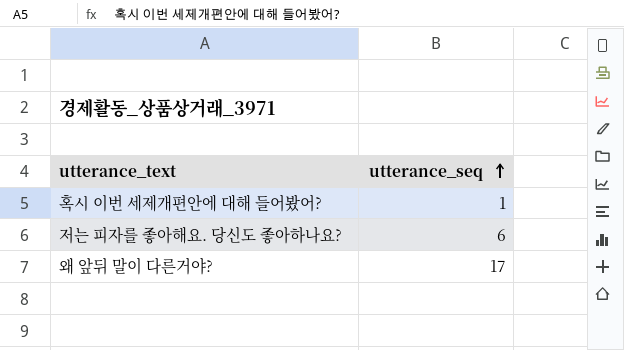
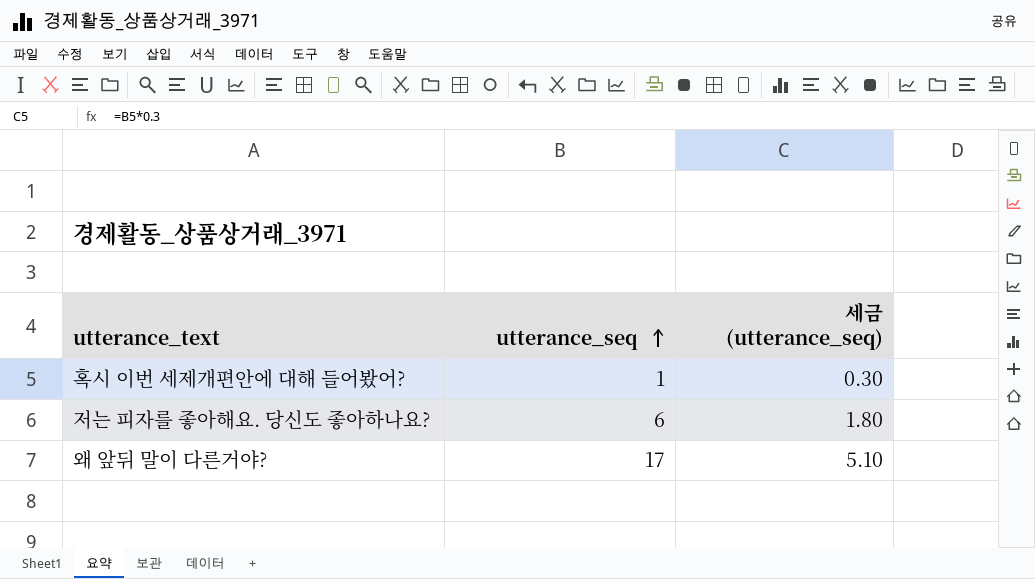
column 세금 (utterance_seq) | formula: none -> [utterance_seq] * 0.3

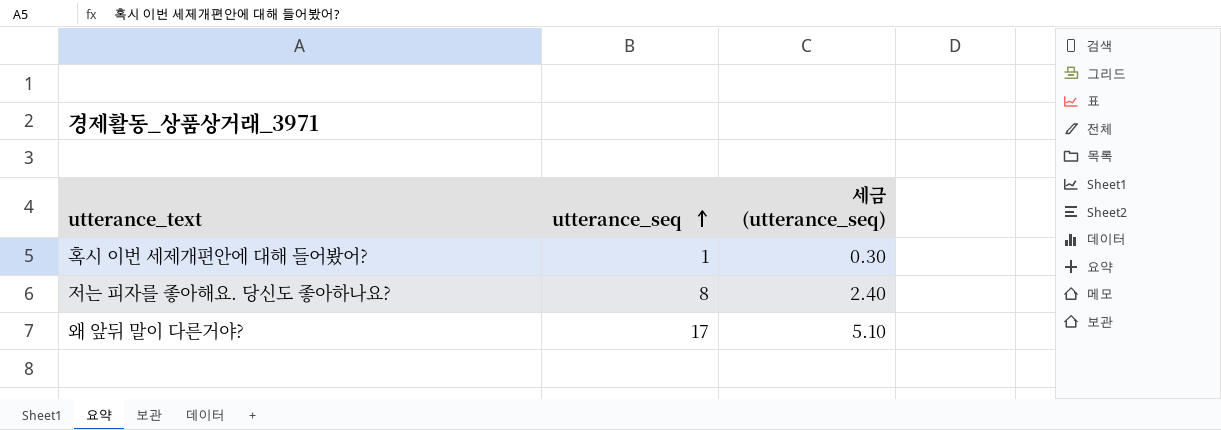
저는 피자를 좋아해요. 당신도 좋아하나요? | utterance_seq: 6 -> 8
저는 피자를 좋아해요. 당신도 좋아하나요? | 세금 (utterance_seq): 1.80 -> 2.40

